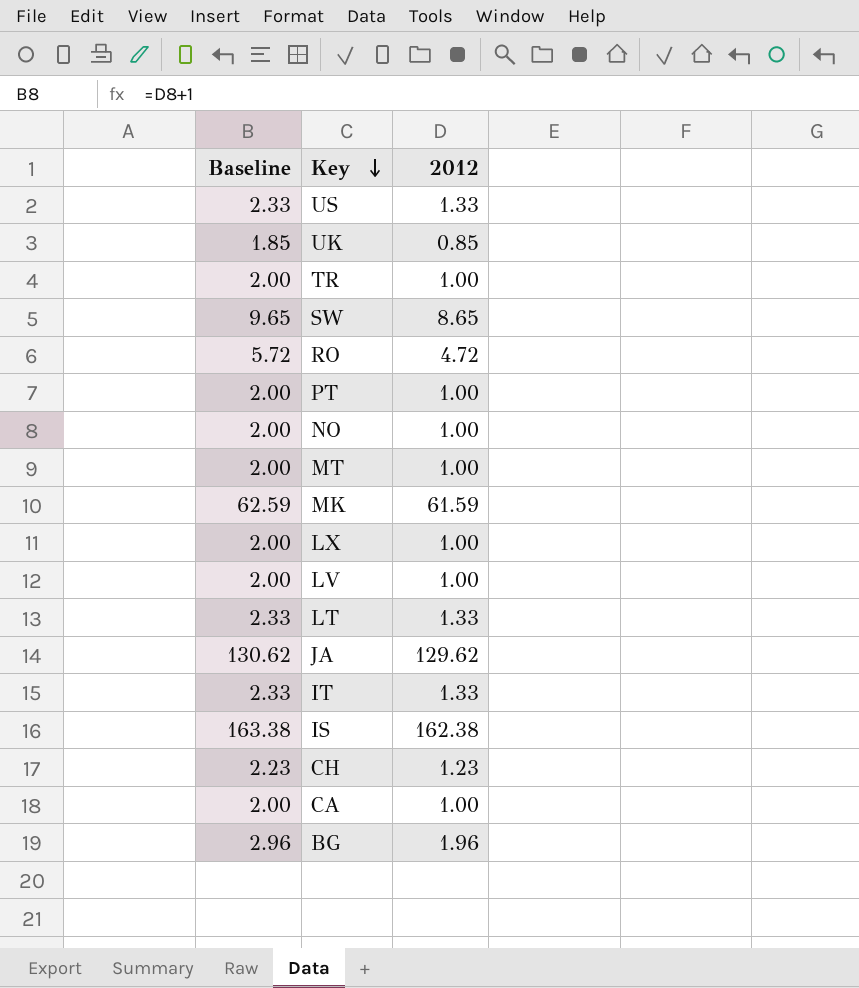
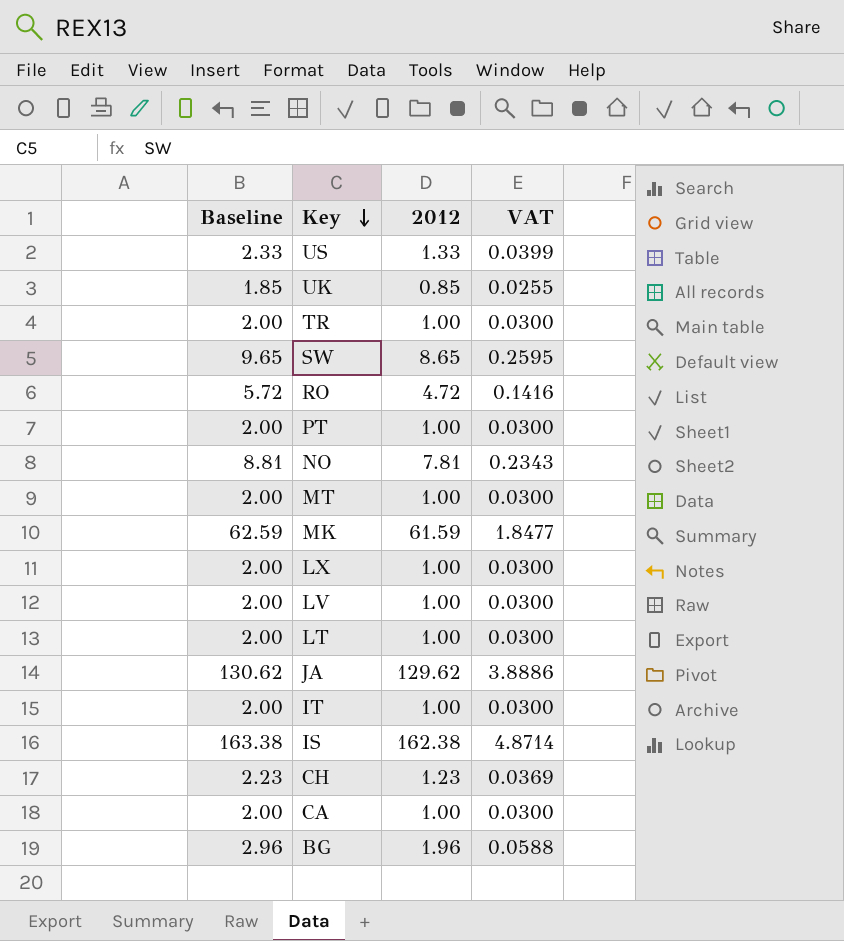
column VAT | formula: none -> [2012] * 0.03
NO | Baseline: 2.00 -> 8.81
NO | 2012: 1.00 -> 7.81
LT | Baseline: 2.33 -> 2.00
LT | 2012: 1.33 -> 1.00
IT | Baseline: 2.33 -> 2.00
IT | 2012: 1.33 -> 1.00

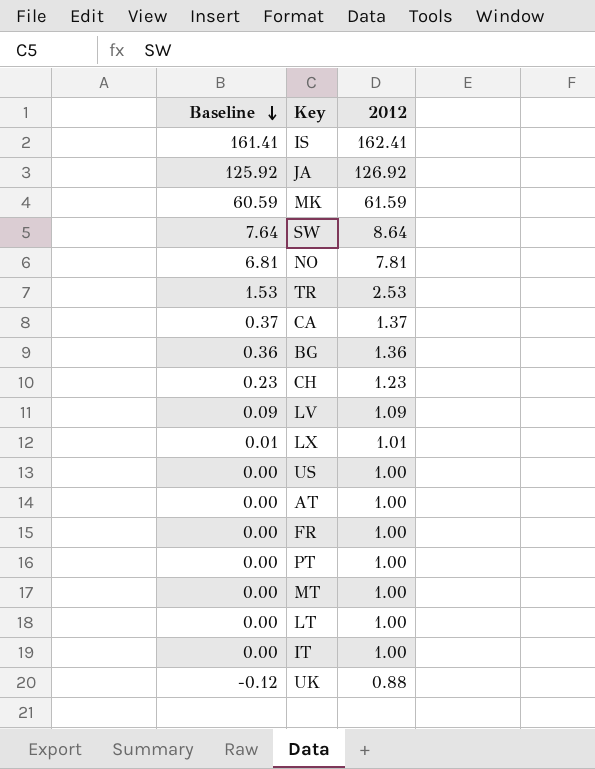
row order: Key descending -> Baseline descending
column VAT | formula: [2012] * 0.03 -> none
column Baseline | formula: [2012] + 1 -> [2012] - 1
row RO: 5.72 | 4.72 | 0.1416 -> none
IS | 2012: 162.38 -> 162.41
JA | 2012: 129.62 -> 126.92
SW | 2012: 8.65 -> 8.64
TR | 2012: 1.00 -> 2.53
CA | 2012: 1.00 -> 1.37
BG | 2012: 1.96 -> 1.36
LV | 2012: 1.00 -> 1.09
LX | 2012: 1.00 -> 1.01
US | 2012: 1.33 -> 1.00
row AT: none -> 0.00 | 1.00
row FR: none -> 0.00 | 1.00
UK | 2012: 0.85 -> 0.88

